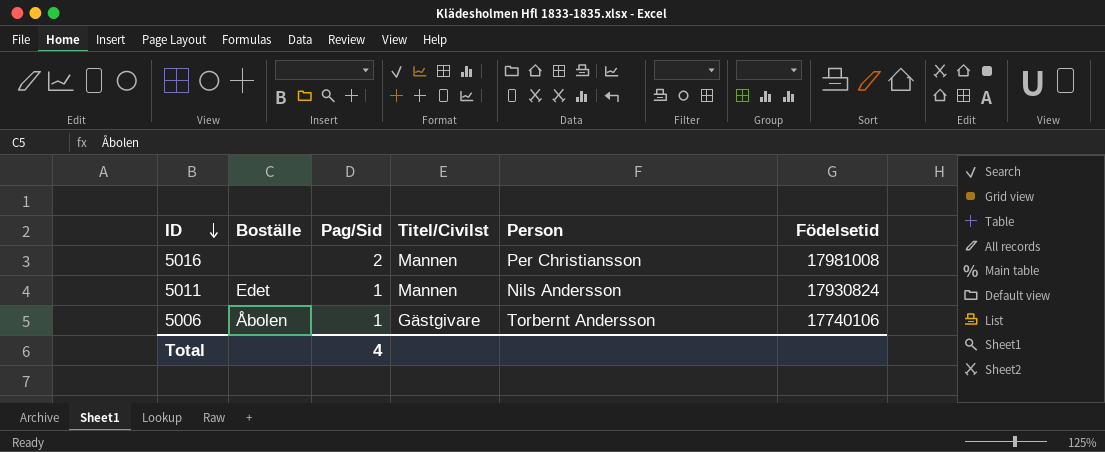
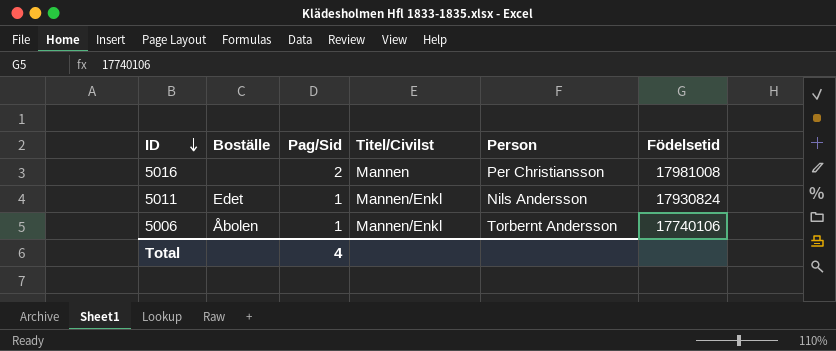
5011 | Titel/Civilst: Mannen -> Mannen/Enkl
5006 | Titel/Civilst: Gästgivare -> Mannen/Enkl

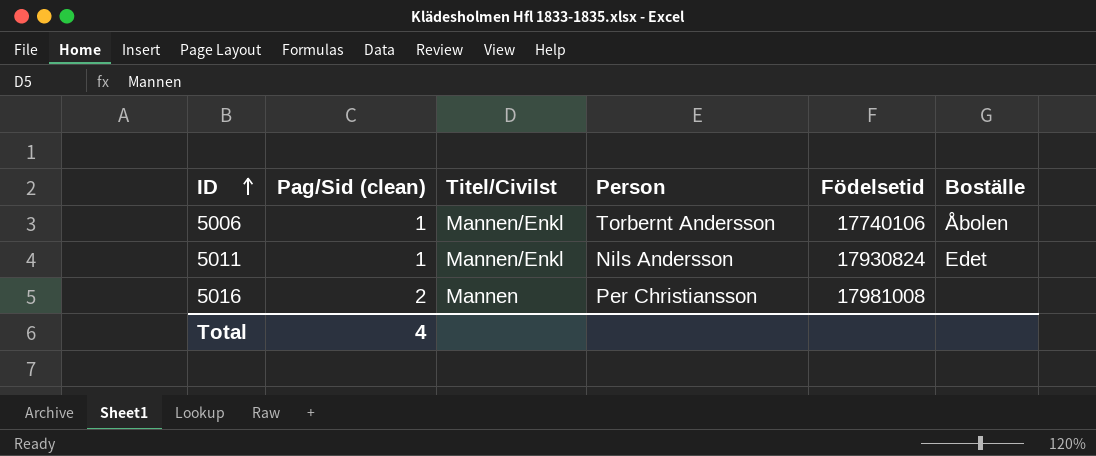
row order: ID descending -> ID ascending
column name: Pag/Sid -> Pag/Sid (clean)
column Boställe | position: 2 -> 6

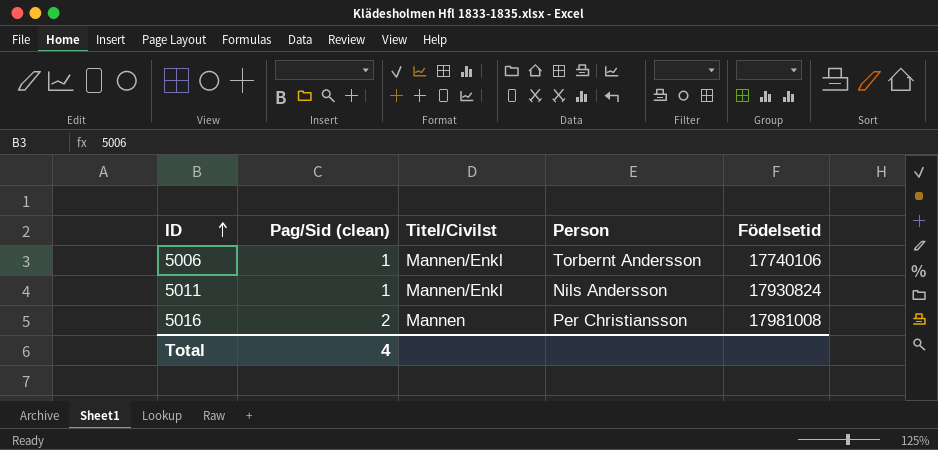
column Boställe | position: 6 -> none

